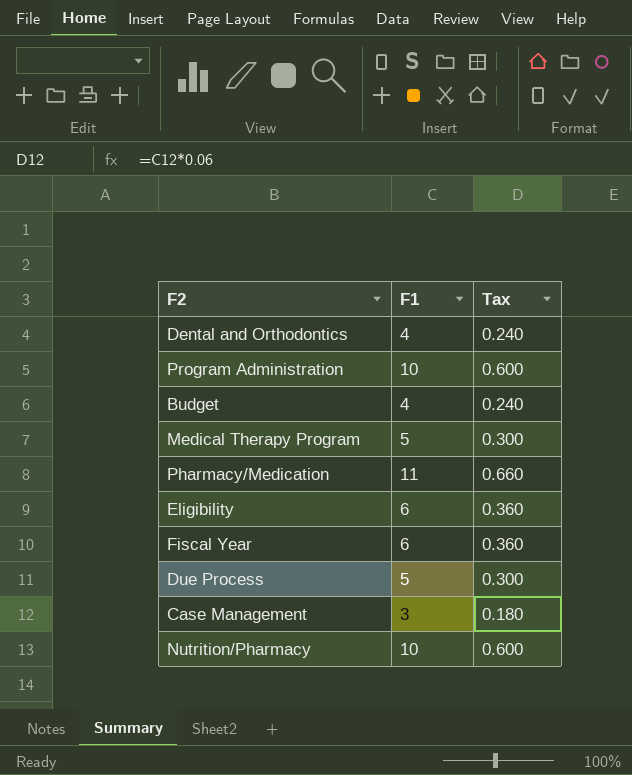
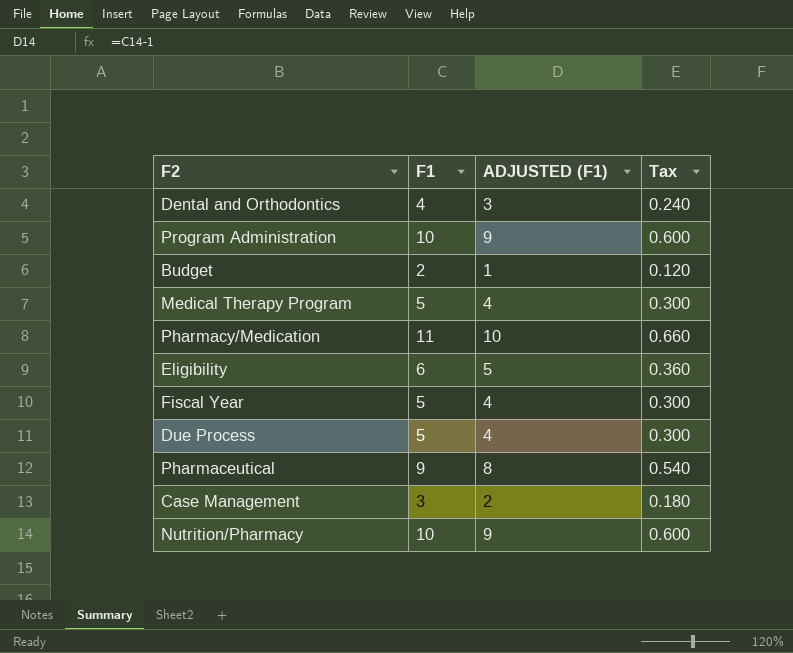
column ADJUSTED (F1) | formula: none -> [F1] - 1
Budget | F1: 4 -> 2
Budget | Tax: 0.240 -> 0.120
Fiscal Year | F1: 6 -> 5
Fiscal Year | Tax: 0.360 -> 0.300
row Pharmaceutical: none -> 9 | 8 | 0.540

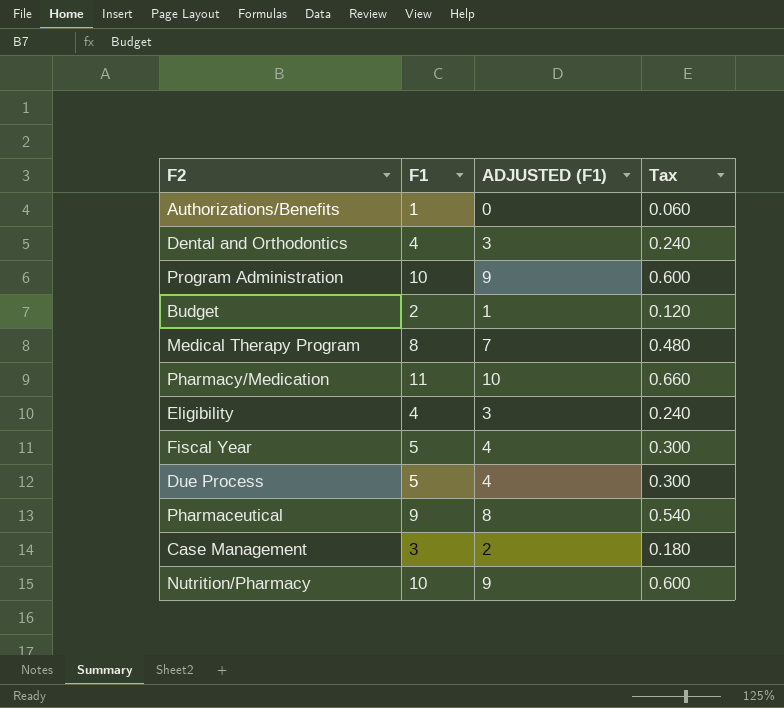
row Authorizations/Benefits: none -> 1 | 0 | 0.060
Medical Therapy Program | F1: 5 -> 8
Medical Therapy Program | ADJUSTED (F1): 4 -> 7
Medical Therapy Program | Tax: 0.300 -> 0.480
Eligibility | F1: 6 -> 4
Eligibility | ADJUSTED (F1): 5 -> 3
Eligibility | Tax: 0.360 -> 0.240

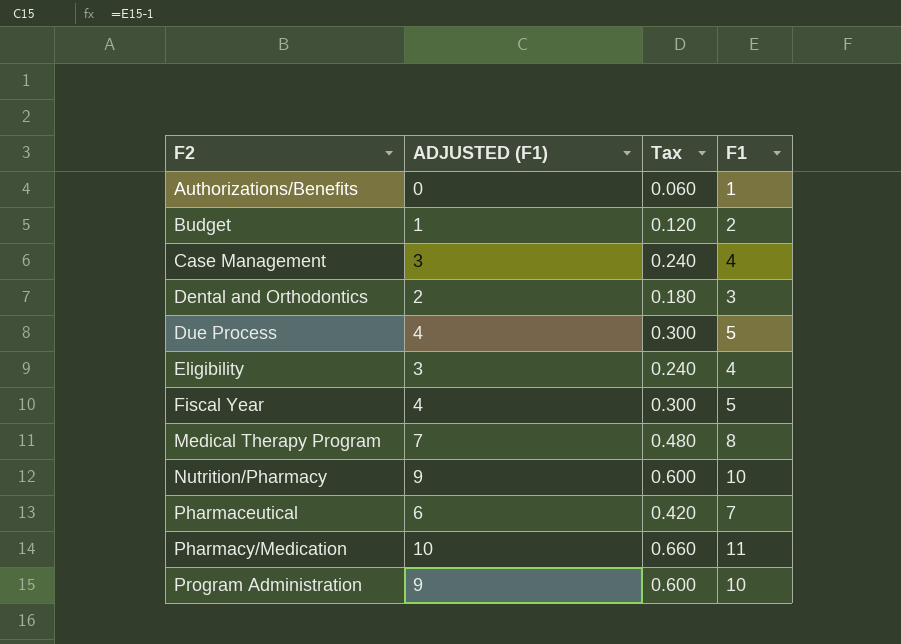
row order: none -> F2 ascending
column F1 | position: 2 -> 4
Case Management | ADJUSTED (F1): 2 -> 3
Case Management | Tax: 0.180 -> 0.240
Case Management | F1: 3 -> 4
Dental and Orthodontics | ADJUSTED (F1): 3 -> 2
Dental and Orthodontics | Tax: 0.240 -> 0.180
Dental and Orthodontics | F1: 4 -> 3
Pharmaceutical | ADJUSTED (F1): 8 -> 6
Pharmaceutical | Tax: 0.540 -> 0.420
Pharmaceutical | F1: 9 -> 7

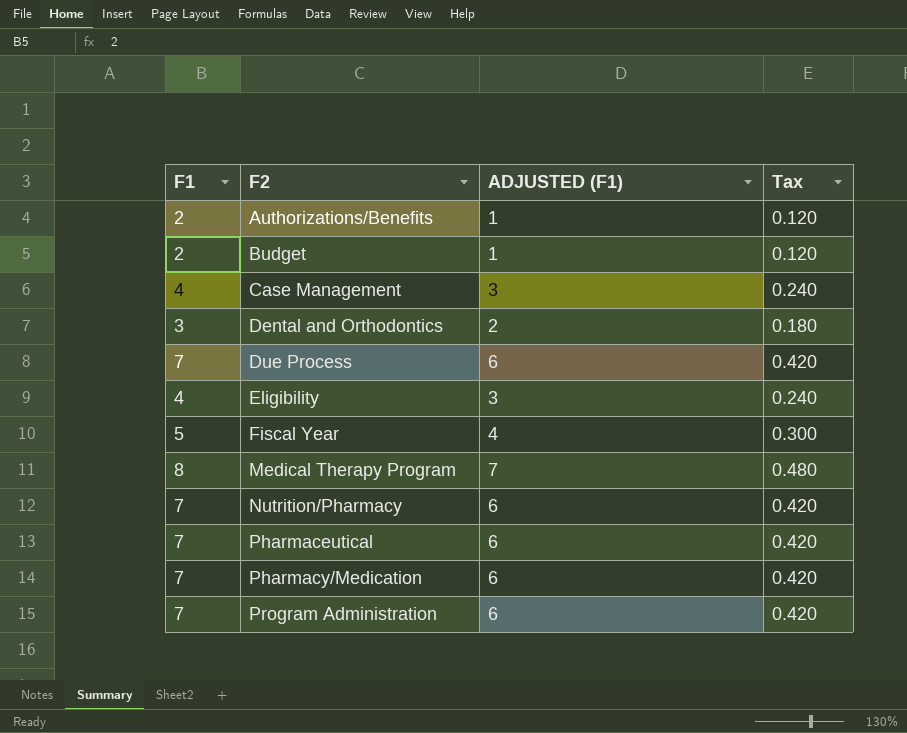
column F1 | position: 4 -> 1
Authorizations/Benefits | F1: 1 -> 2
Authorizations/Benefits | ADJUSTED (F1): 0 -> 1
Authorizations/Benefits | Tax: 0.060 -> 0.120
Due Process | F1: 5 -> 7
Due Process | ADJUSTED (F1): 4 -> 6
Due Process | Tax: 0.300 -> 0.420
Nutrition/Pharmacy | F1: 10 -> 7
Nutrition/Pharmacy | ADJUSTED (F1): 9 -> 6
Nutrition/Pharmacy | Tax: 0.600 -> 0.420
Pharmacy/Medication | F1: 11 -> 7
Pharmacy/Medication | ADJUSTED (F1): 10 -> 6
Pharmacy/Medication | Tax: 0.660 -> 0.420
Program Administration | F1: 10 -> 7
Program Administration | ADJUSTED (F1): 9 -> 6
Program Administration | Tax: 0.600 -> 0.420

